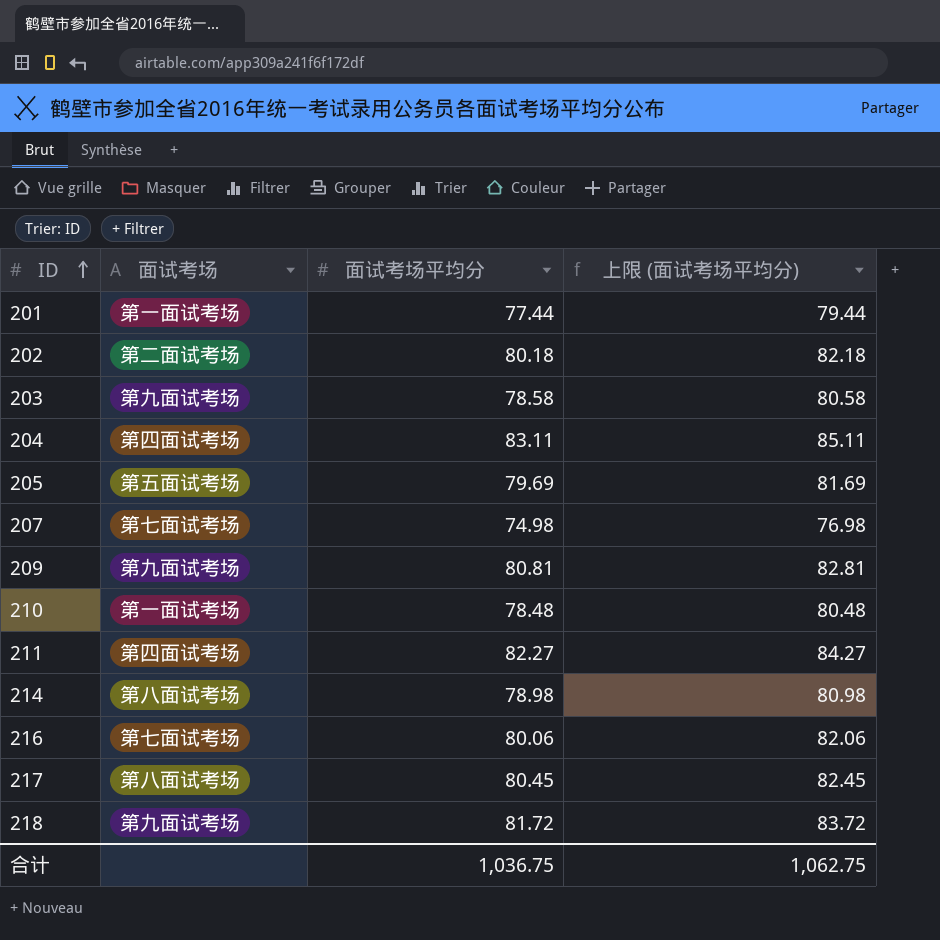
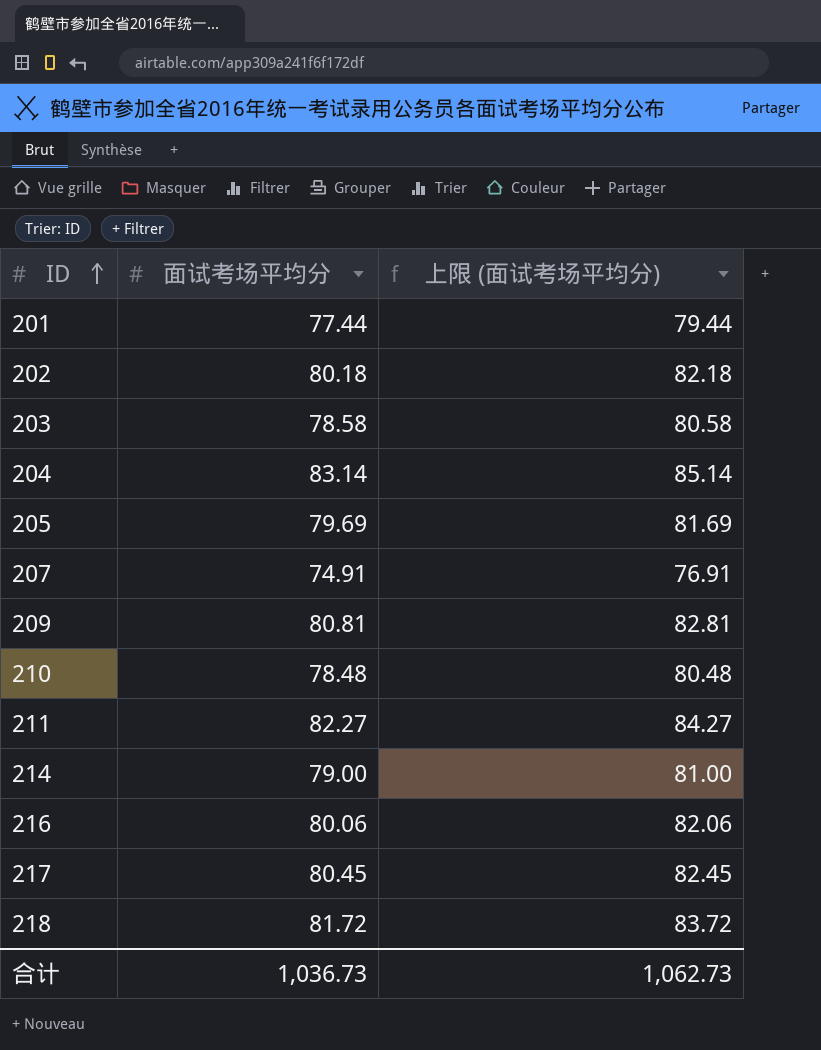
column 面试考场 | position: 2 -> none
204 | 面试考场平均分: 83.11 -> 83.14
204 | 上限 (面试考场平均分): 85.11 -> 85.14
207 | 面试考场平均分: 74.98 -> 74.91
207 | 上限 (面试考场平均分): 76.98 -> 76.91
214 | 面试考场平均分: 78.98 -> 79.00
214 | 上限 (面试考场平均分): 80.98 -> 81.00
合计 | 面试考场平均分: 1,036.75 -> 1,036.73
合计 | 上限 (面试考场平均分): 1,062.75 -> 1,062.73

